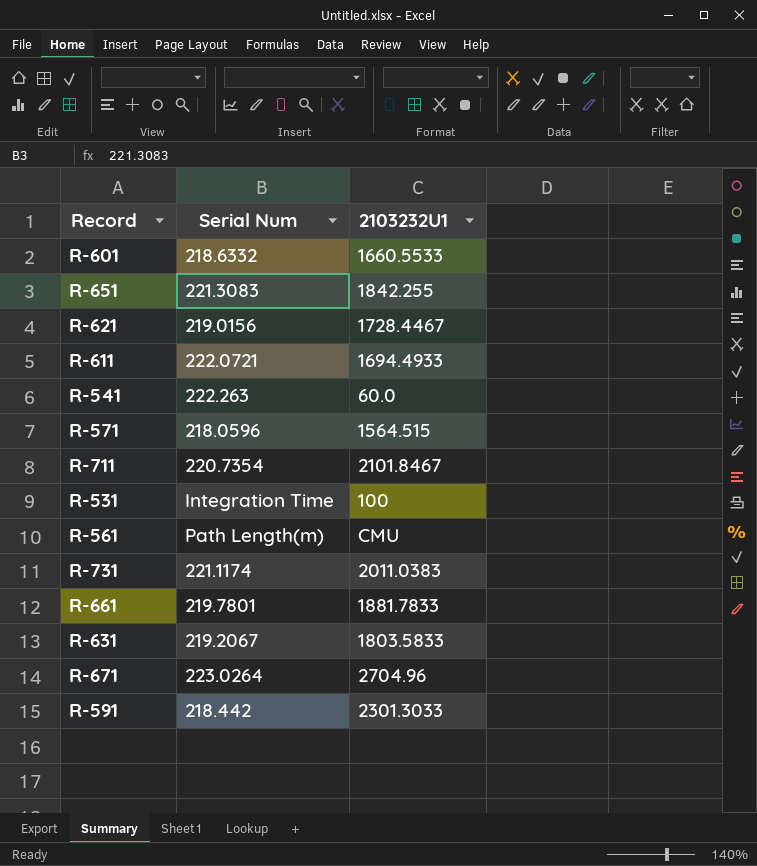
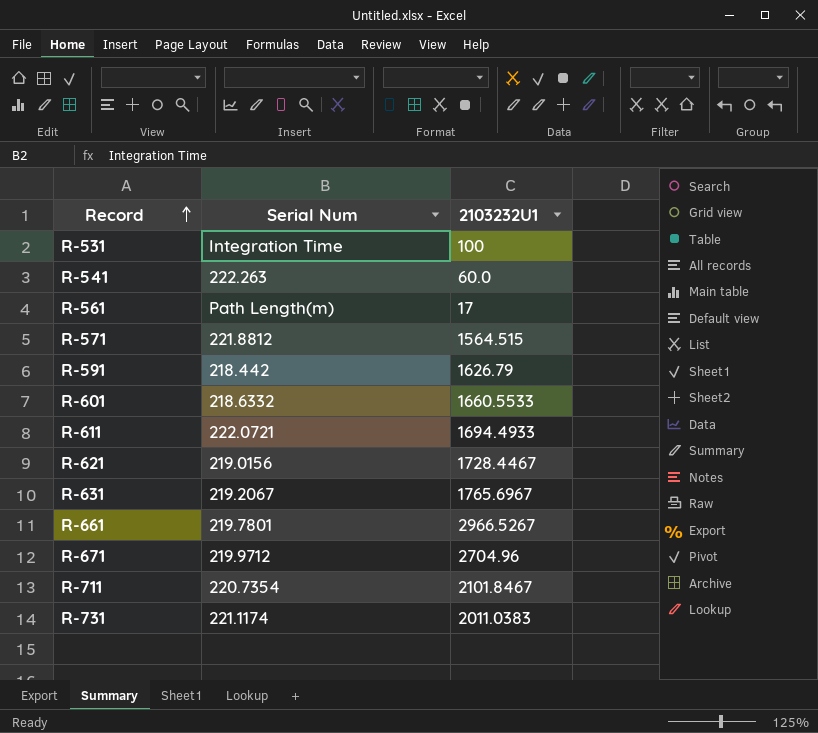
row order: none -> Record ascending
row R-651: 221.3083 | 1842.255 -> none
R-561 | 2103232U1: CMU -> 17
R-571 | Serial Num: 218.0596 -> 221.8812
R-591 | 2103232U1: 2301.3033 -> 1626.79
R-631 | 2103232U1: 1803.5833 -> 1765.6967
R-661 | 2103232U1: 1881.7833 -> 2966.5267
R-671 | Serial Num: 223.0264 -> 219.9712

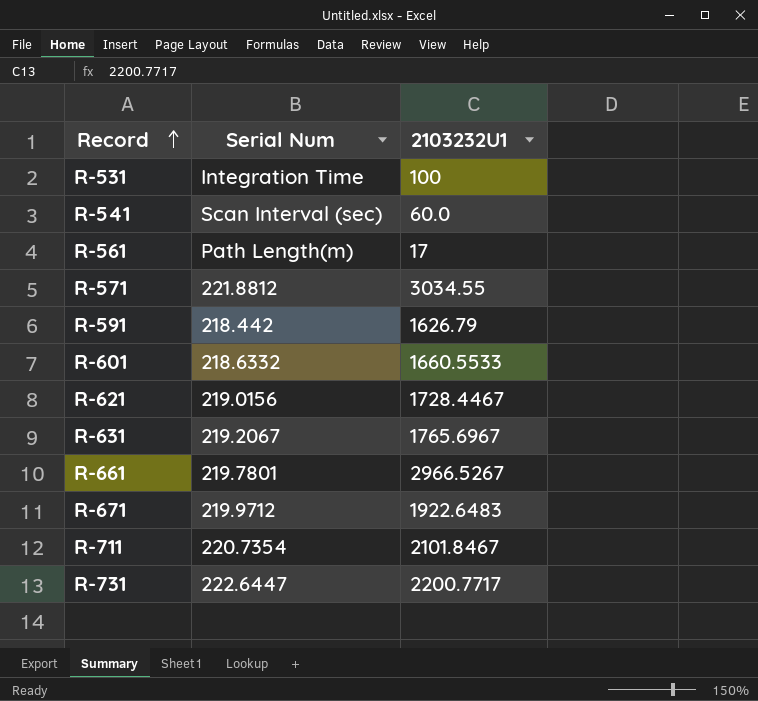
row R-611: 222.0721 | 1694.4933 -> none
R-541 | Serial Num: 222.263 -> Scan Interval (sec)
R-571 | 2103232U1: 1564.515 -> 3034.55
R-671 | 2103232U1: 2704.96 -> 1922.6483
R-731 | Serial Num: 221.1174 -> 222.6447
R-731 | 2103232U1: 2011.0383 -> 2200.7717

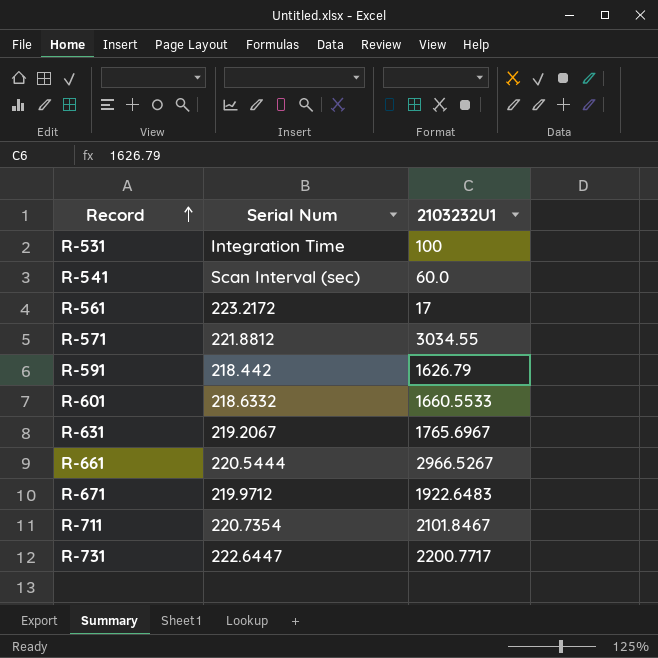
row R-621: 219.0156 | 1728.4467 -> none
R-561 | Serial Num: Path Length(m) -> 223.2172
R-661 | Serial Num: 219.7801 -> 220.5444

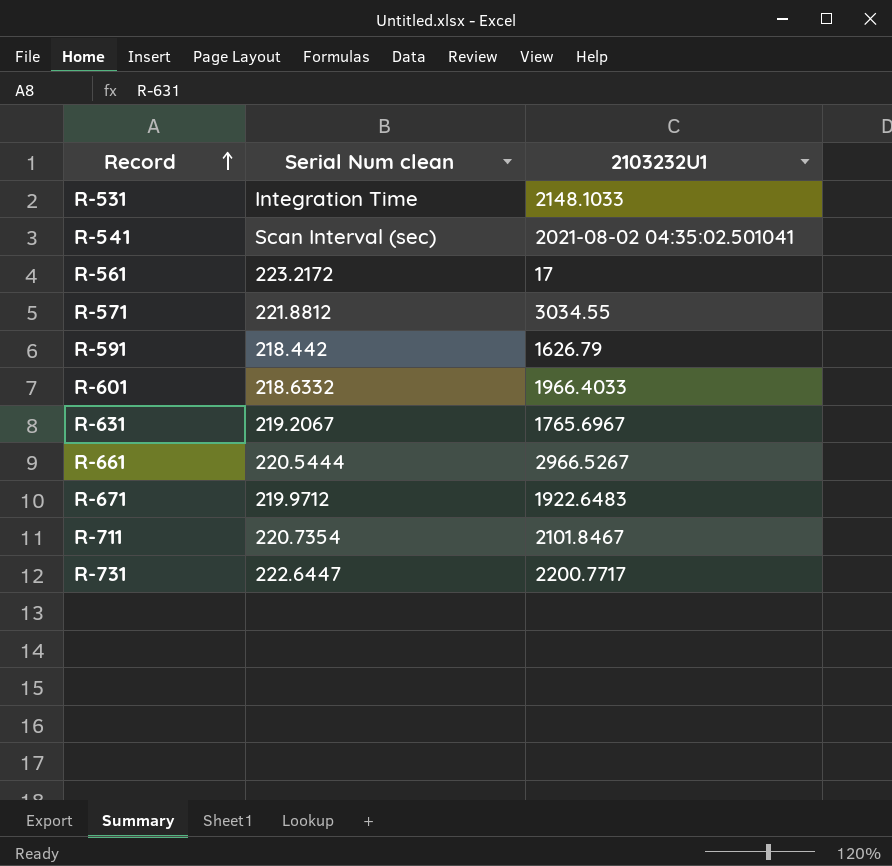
column name: Serial Num -> Serial Num clean
R-531 | 2103232U1: 100 -> 2148.1033
R-541 | 2103232U1: 60.0 -> 2021-08-02 04:35:02.501041
R-601 | 2103232U1: 1660.5533 -> 1966.4033

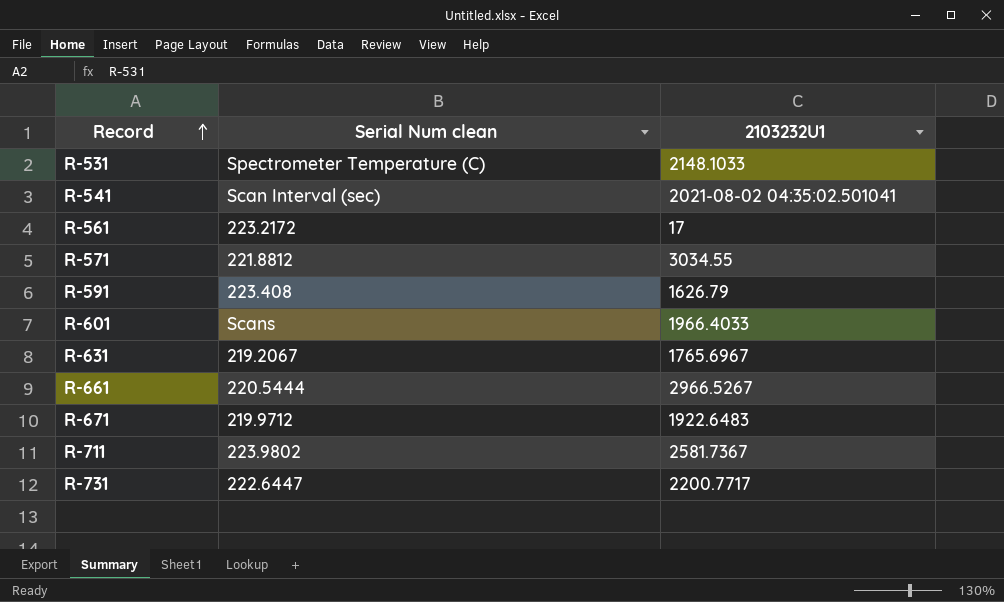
R-531 | Serial Num clean: Integration Time -> Spectrometer Temperature (C)
R-591 | Serial Num clean: 218.442 -> 223.408
R-601 | Serial Num clean: 218.6332 -> Scans
R-711 | Serial Num clean: 220.7354 -> 223.9802
R-711 | 2103232U1: 2101.8467 -> 2581.7367

